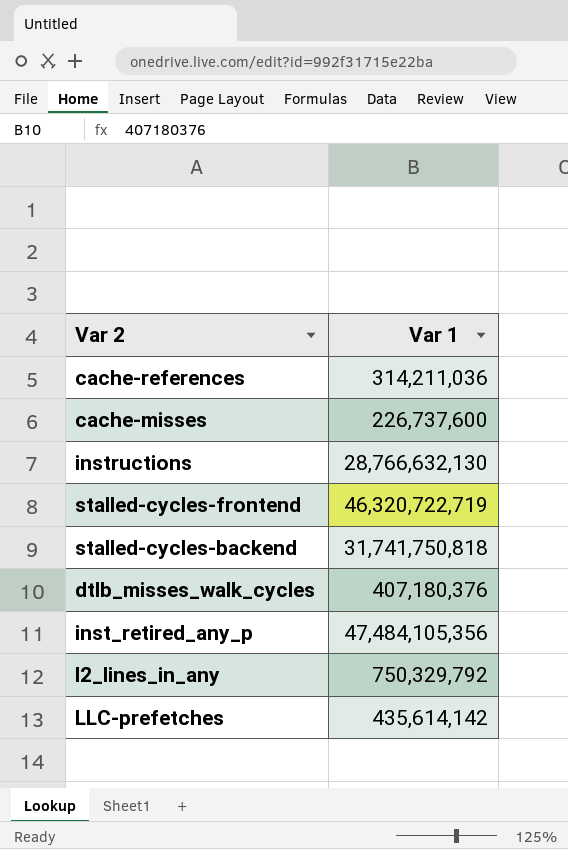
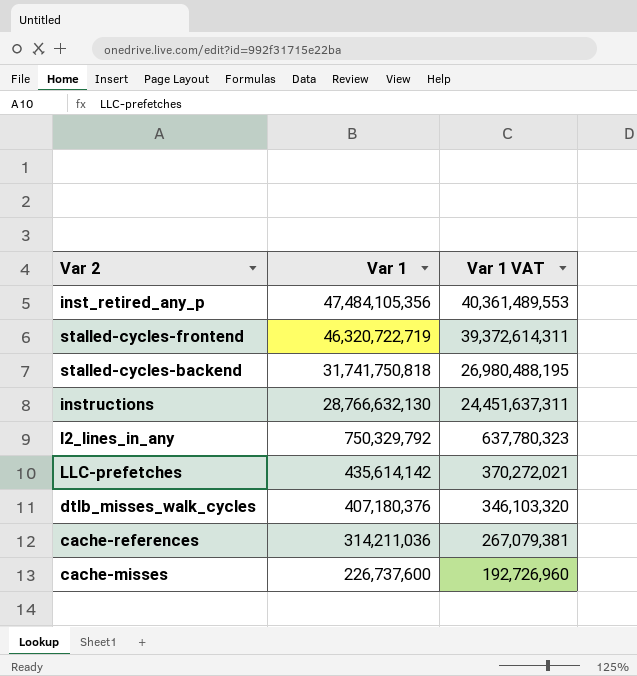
row order: none -> Var 1 descending
column Var 1 VAT | formula: none -> [Var 1] * 0.85

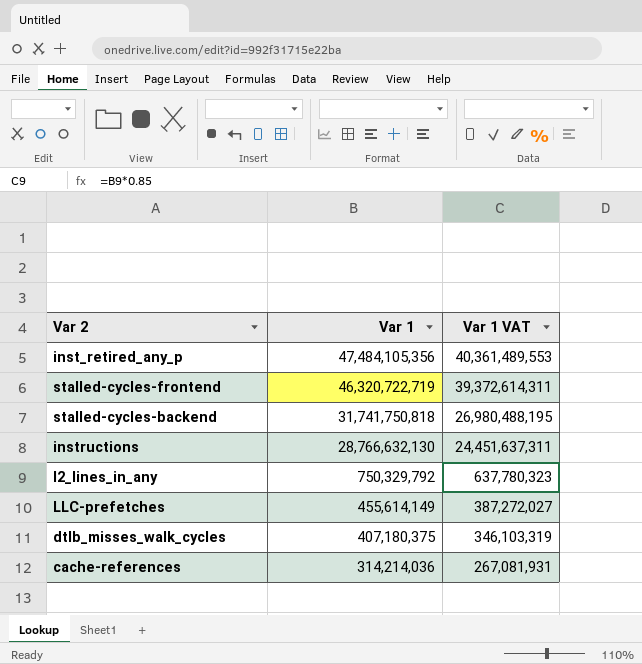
row cache-misses: 226,737,600 | 192,726,960 -> none
LLC-prefetches | Var 1: 435,614,142 -> 455,614,149
LLC-prefetches | Var 1 VAT: 370,272,021 -> 387,272,027
dtlb_misses_walk_cycles | Var 1: 407,180,376 -> 407,180,375
dtlb_misses_walk_cycles | Var 1 VAT: 346,103,320 -> 346,103,319
cache-references | Var 1: 314,211,036 -> 314,214,036
cache-references | Var 1 VAT: 267,079,381 -> 267,081,931

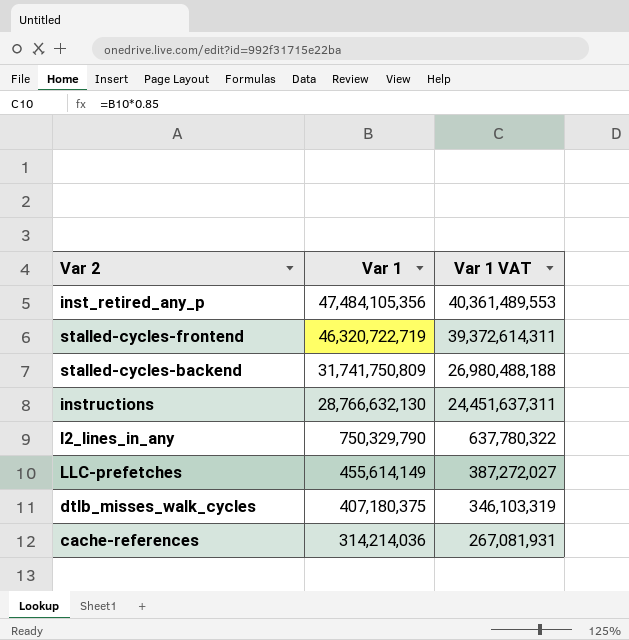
stalled-cycles-backend | Var 1: 31,741,750,818 -> 31,741,750,809
stalled-cycles-backend | Var 1 VAT: 26,980,488,195 -> 26,980,488,188
l2_lines_in_any | Var 1: 750,329,792 -> 750,329,790
l2_lines_in_any | Var 1 VAT: 637,780,323 -> 637,780,322

